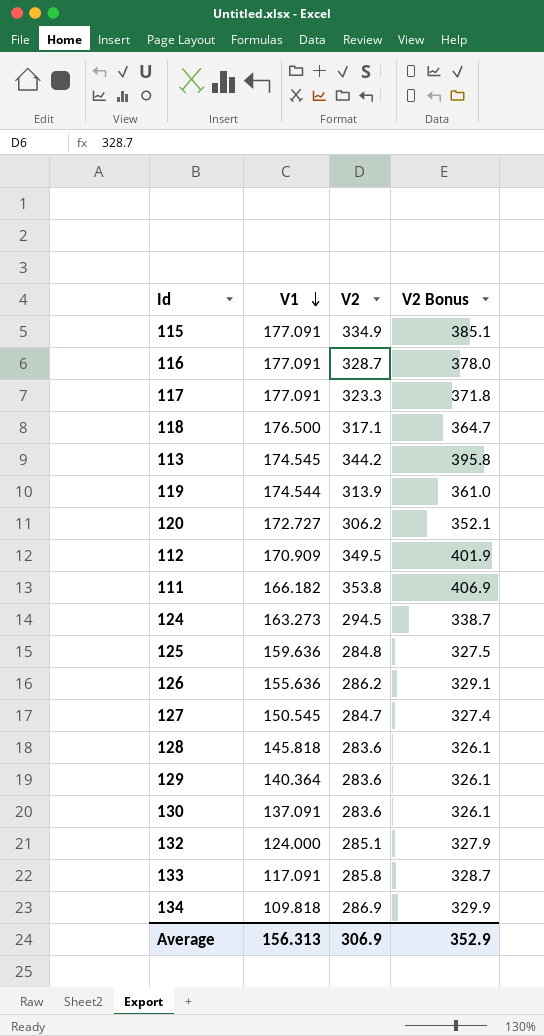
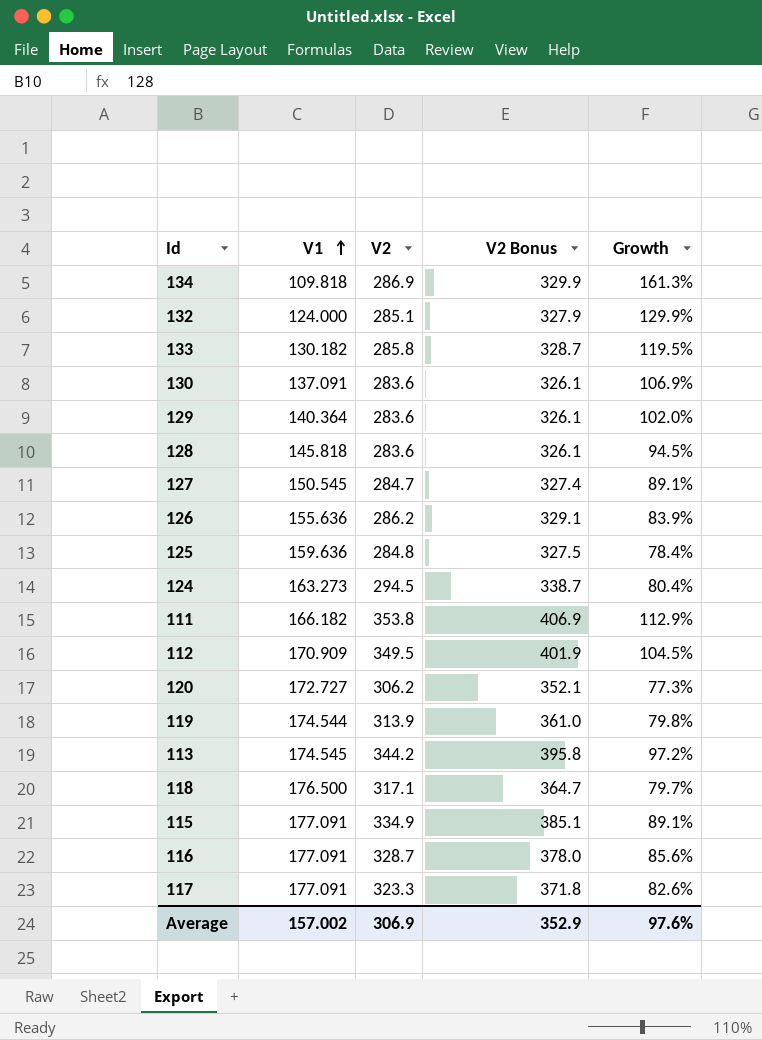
row order: V1 descending -> V1 ascending
column Growth | formula: none -> ([V2] - [V1]) / [V1]
133 | V1: 117.091 -> 130.182
Average | V1: 156.313 -> 157.002

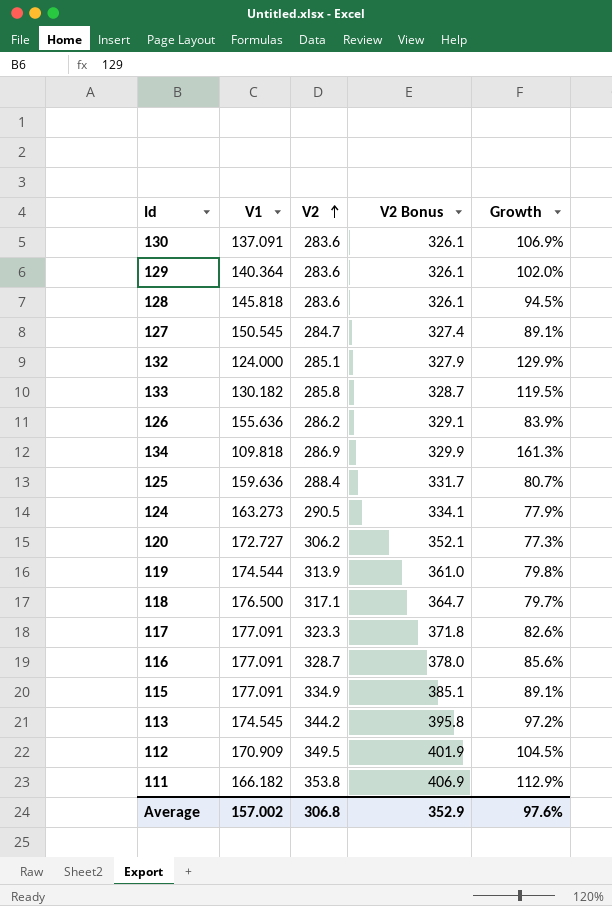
row order: V1 ascending -> V2 ascending
125 | V2: 284.8 -> 288.4
125 | V2 Bonus: 327.5 -> 331.7
125 | Growth: 78.4% -> 80.7%
124 | V2: 294.5 -> 290.5
124 | V2 Bonus: 338.7 -> 334.1
124 | Growth: 80.4% -> 77.9%
Average | V2: 306.9 -> 306.8

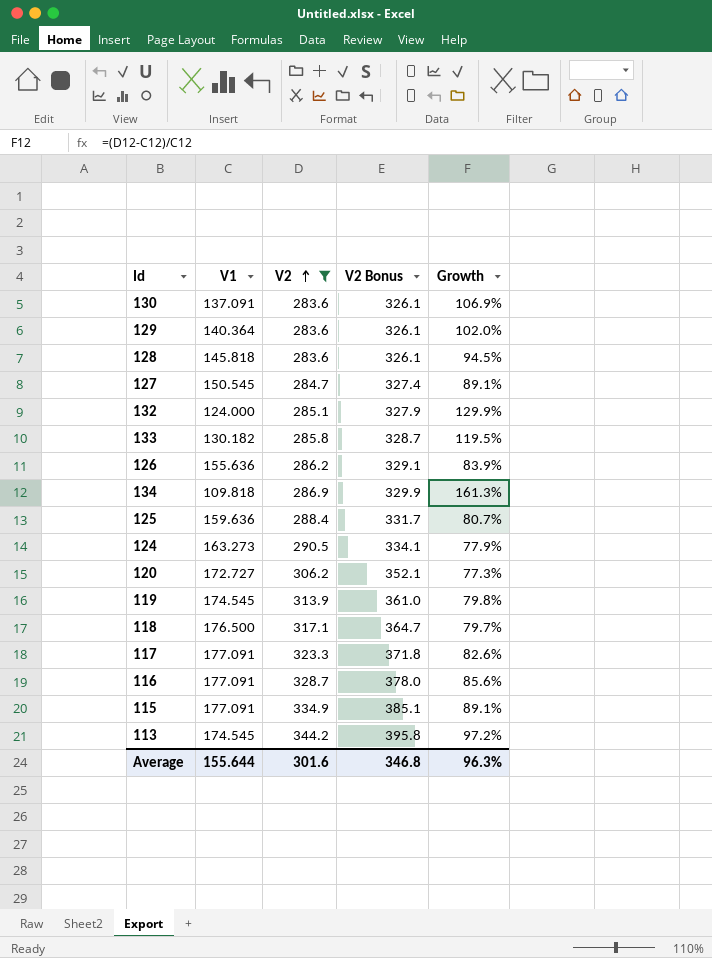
filter: none -> V2 <= 344.2
119 | V1: 174.544 -> 174.545
Average | V1: 157.002 -> 155.644
Average | V2: 306.8 -> 301.6
Average | V2 Bonus: 352.9 -> 346.8
Average | Growth: 97.6% -> 96.3%

